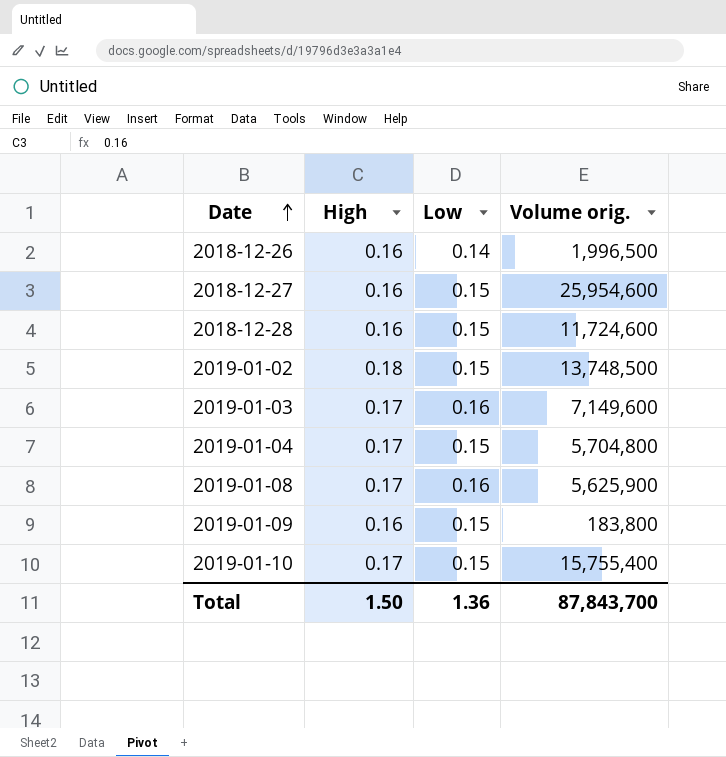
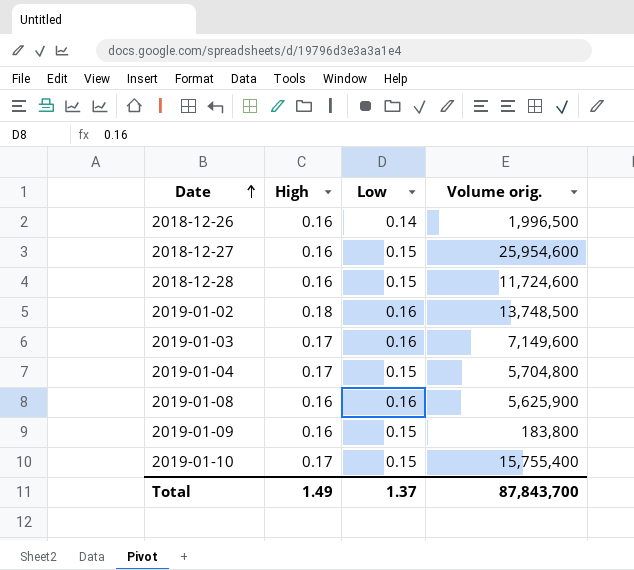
2019-01-02 | Low: 0.15 -> 0.16
2019-01-08 | High: 0.17 -> 0.16
Total | High: 1.50 -> 1.49
Total | Low: 1.36 -> 1.37

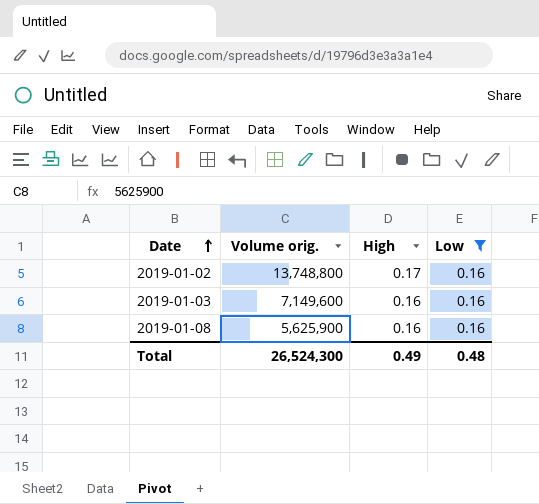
filter: none -> Low = 0.16
column Volume orig. | position: 4 -> 2
2019-01-02 | Volume orig.: 13,748,500 -> 13,748,800
2019-01-02 | High: 0.18 -> 0.17
2019-01-03 | High: 0.17 -> 0.16
Total | Volume orig.: 87,843,700 -> 26,524,300
Total | High: 1.49 -> 0.49
Total | Low: 1.37 -> 0.48

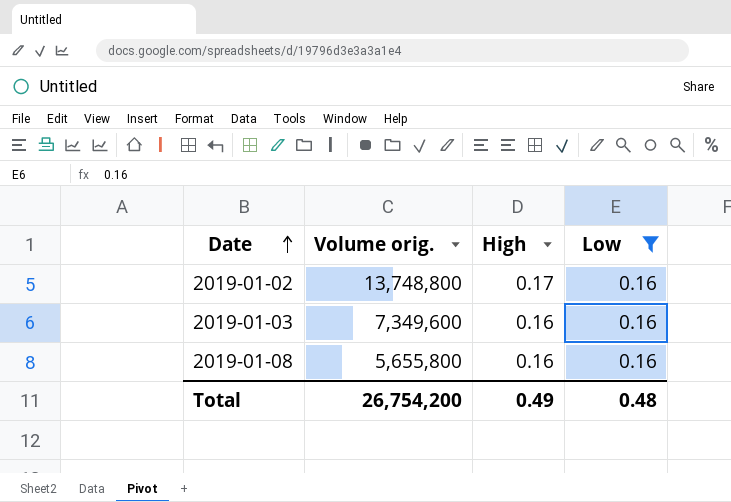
2019-01-03 | Volume orig.: 7,149,600 -> 7,349,600
2019-01-08 | Volume orig.: 5,625,900 -> 5,655,800
Total | Volume orig.: 26,524,300 -> 26,754,200

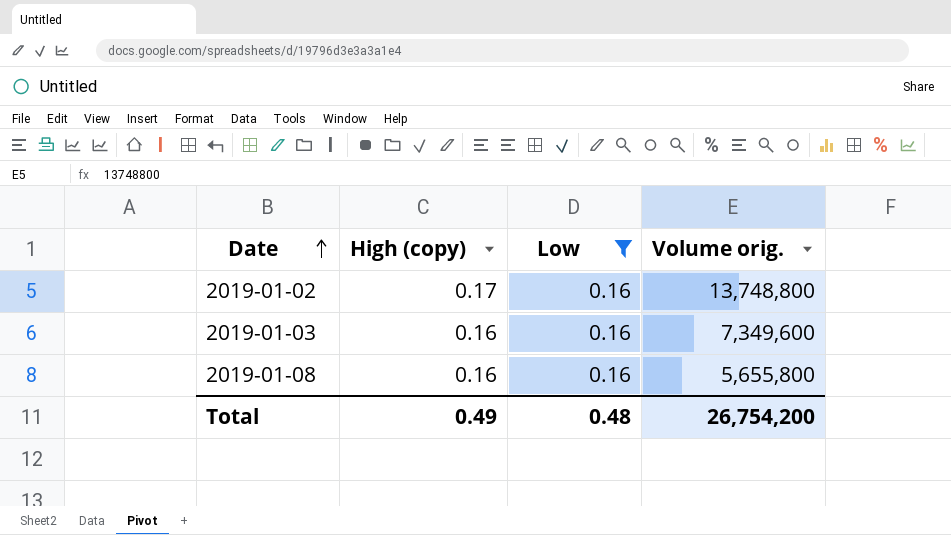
column name: High -> High (copy)
column Volume orig. | position: 2 -> 4

